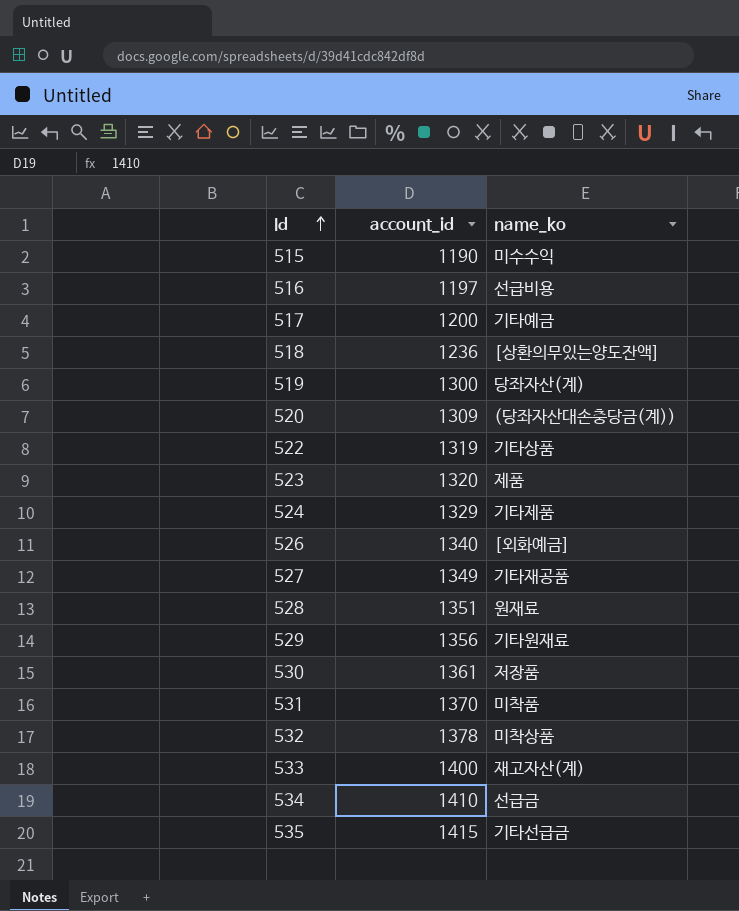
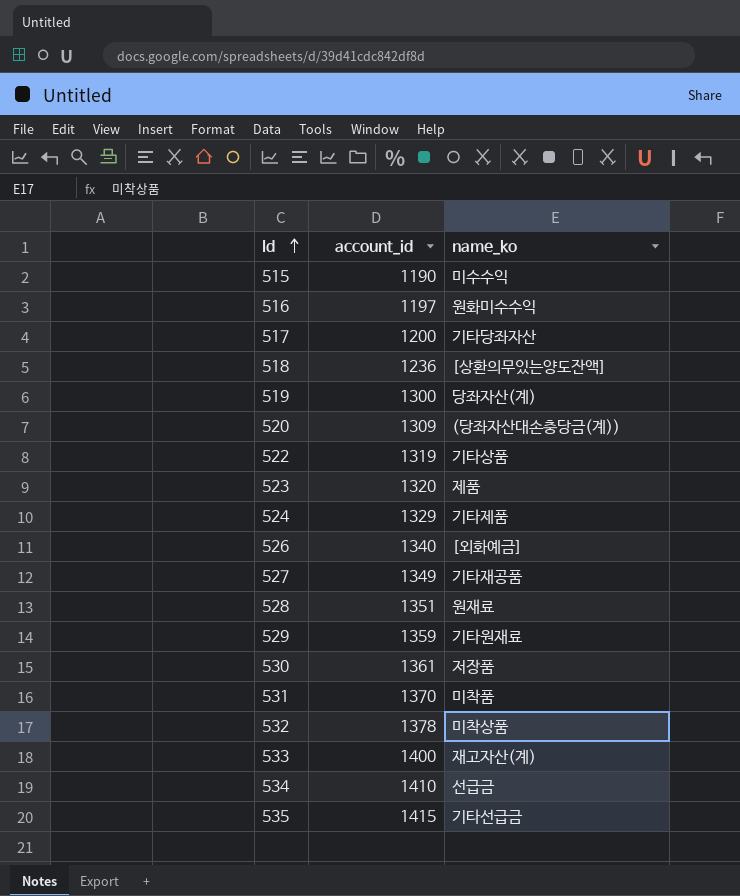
516 | name_ko: 선급비용 -> 원화미수수익
517 | name_ko: 기타예금 -> 기타당좌자산
529 | account_id: 1356 -> 1359

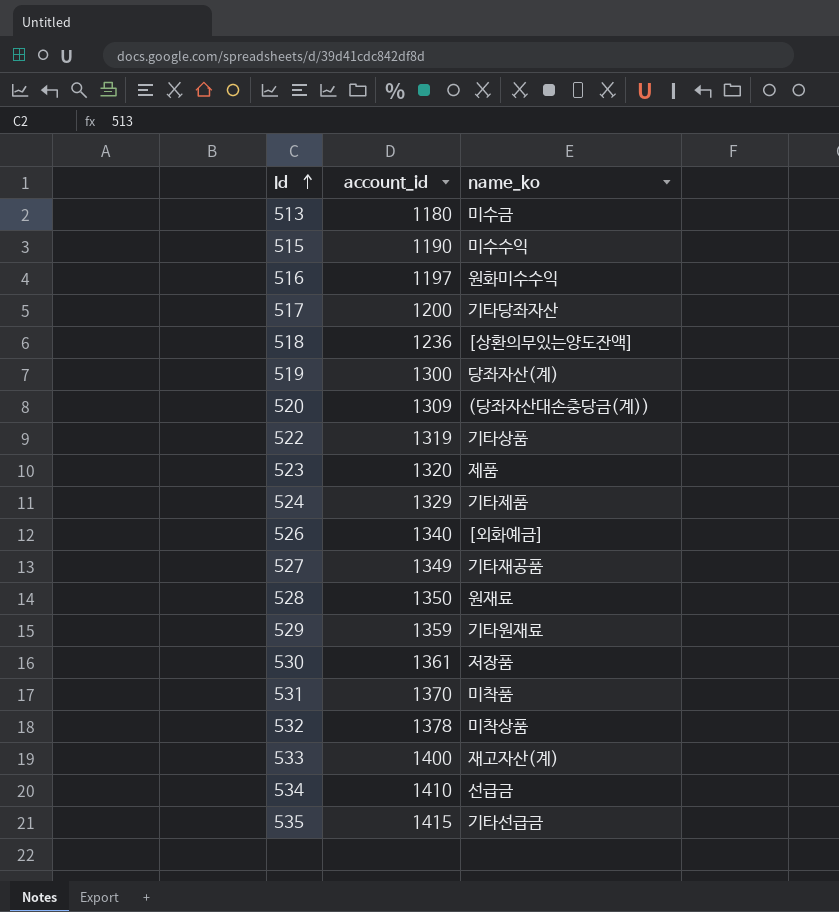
row 513: none -> 1180 | 미수금
528 | account_id: 1351 -> 1350

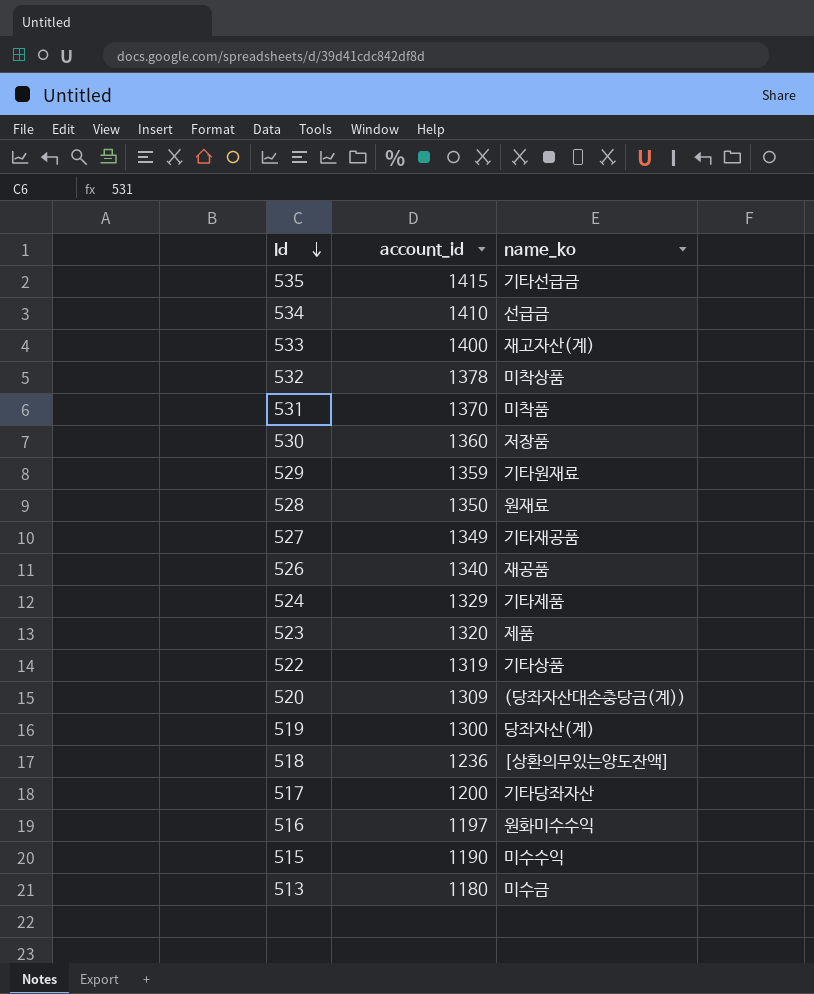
row order: Id ascending -> Id descending
530 | account_id: 1361 -> 1360
526 | name_ko: [외화예금] -> 재공품

